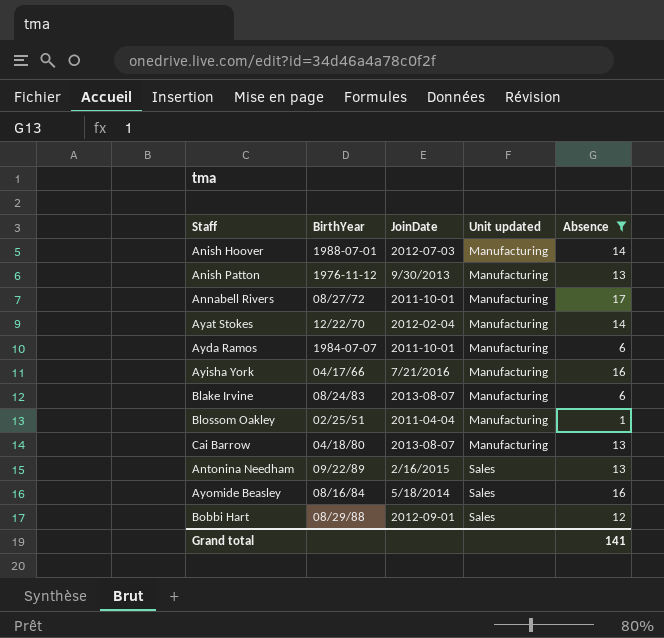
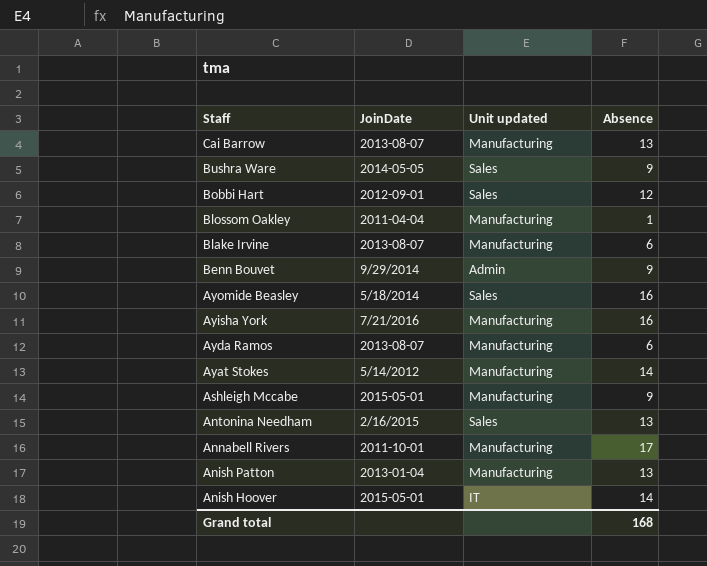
filter: Absence != 9 -> none
row order: Unit updated ascending -> Staff descending
column BirthYear | position: 2 -> none
Ayda Ramos | JoinDate: 2011-10-01 -> 2013-08-07
Ayat Stokes | JoinDate: 2012-02-04 -> 5/14/2012
Anish Patton | JoinDate: 9/30/2013 -> 2013-01-04
Anish Hoover | JoinDate: 2012-07-03 -> 2015-05-01
Anish Hoover | Unit updated: Manufacturing -> IT
Grand total | Absence: 141 -> 168

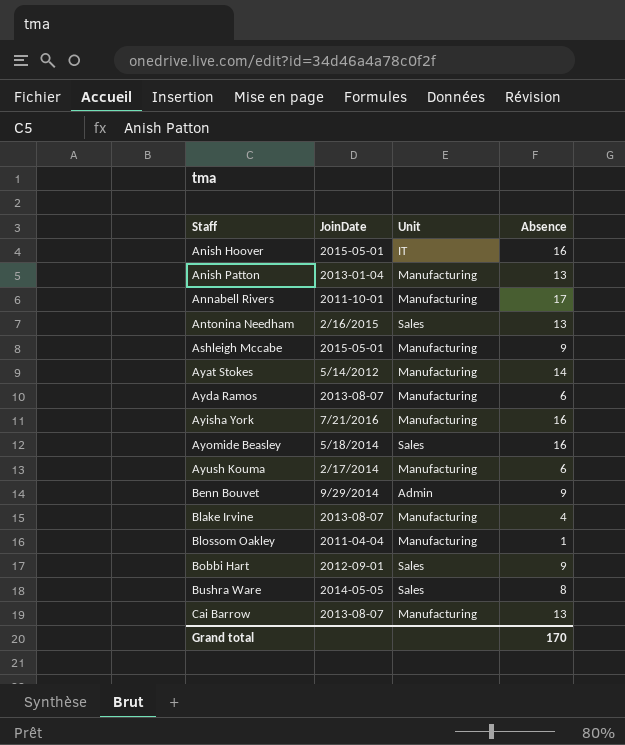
row order: Staff descending -> Staff ascending
column name: Unit updated -> Unit
Anish Hoover | Absence: 14 -> 16
row Ayush Kouma: none -> 2/17/2014 | Manufacturing | 6
Blake Irvine | Absence: 6 -> 4
Bobbi Hart | Absence: 12 -> 9
Bushra Ware | Absence: 9 -> 8
Grand total | Absence: 168 -> 170

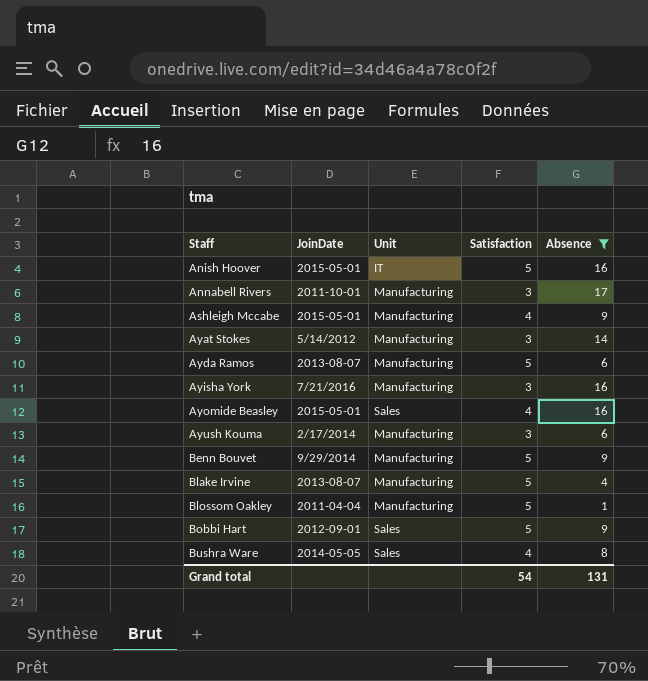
filter: none -> Absence != 13
column Satisfaction | position: none -> 4
Ayomide Beasley | JoinDate: 5/18/2014 -> 2015-05-01
Benn Bouvet | Unit: Admin -> Manufacturing
Grand total | Absence: 170 -> 131

